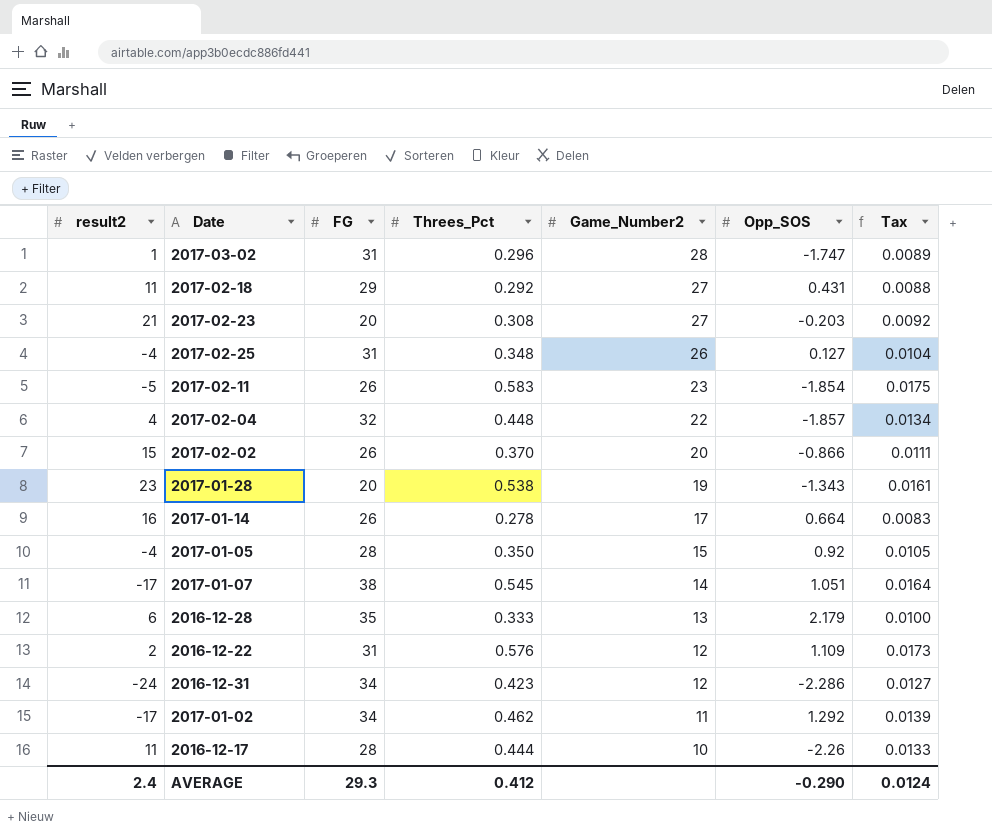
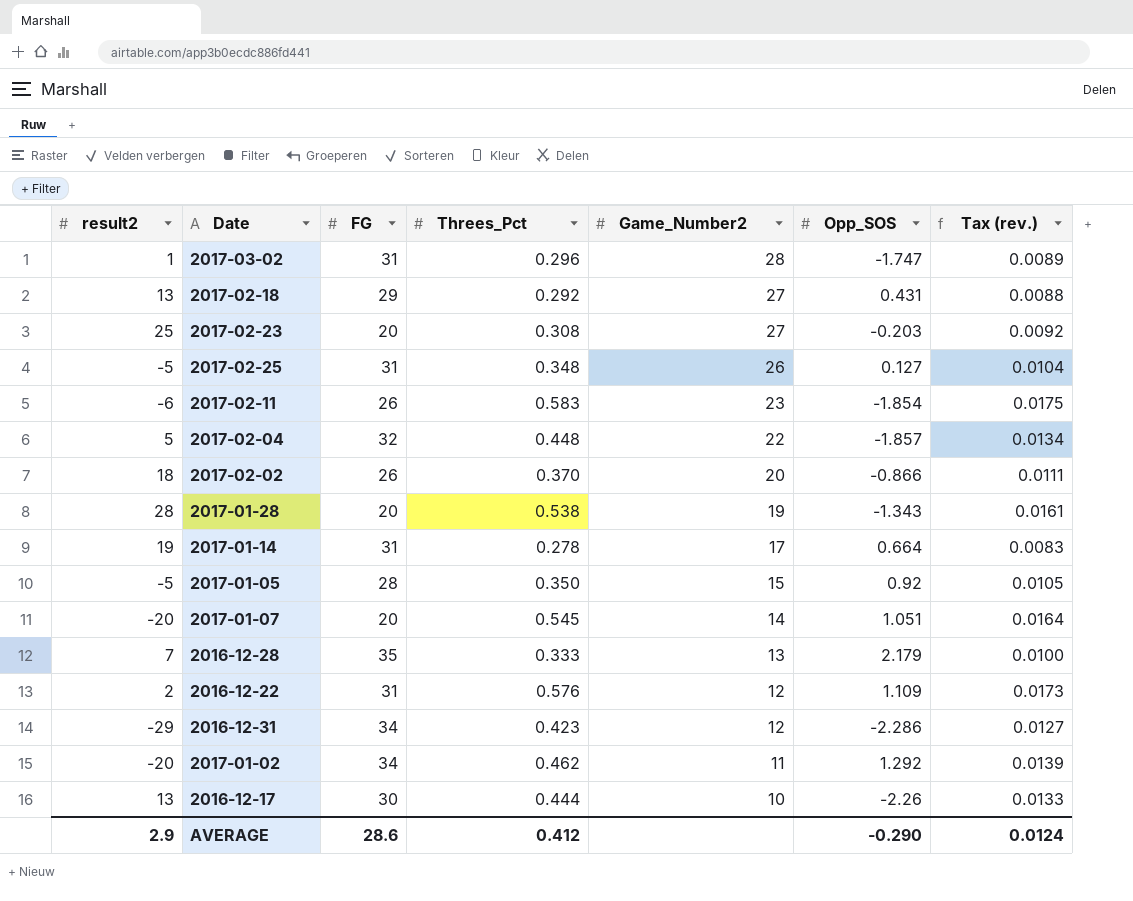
column name: Tax -> Tax (rev.)
2017-02-18 | result2: 11 -> 13
2017-02-23 | result2: 21 -> 25
2017-02-25 | result2: -4 -> -5
2017-02-11 | result2: -5 -> -6
2017-02-04 | result2: 4 -> 5
2017-02-02 | result2: 15 -> 18
2017-01-28 | result2: 23 -> 28
2017-01-14 | result2: 16 -> 19
2017-01-14 | FG: 26 -> 31
2017-01-05 | result2: -4 -> -5
2017-01-07 | result2: -17 -> -20
2017-01-07 | FG: 38 -> 20
2016-12-28 | result2: 6 -> 7
2016-12-31 | result2: -24 -> -29
2017-01-02 | result2: -17 -> -20
2016-12-17 | result2: 11 -> 13
2016-12-17 | FG: 28 -> 30
AVERAGE | result2: 2.4 -> 2.9
AVERAGE | FG: 29.3 -> 28.6

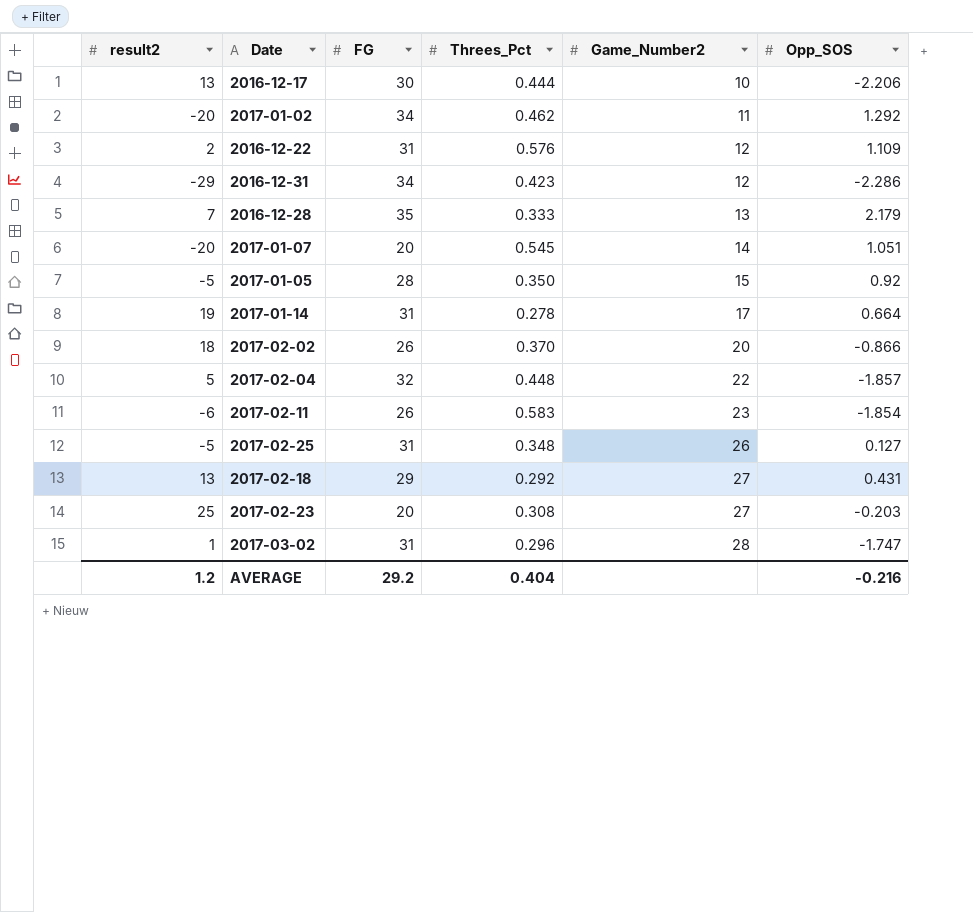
row order: Game_Number2 descending -> Game_Number2 ascending
column Tax (rev.) | formula: [Threes_Pct] * 0.03 -> none
row 2017-01-28: 28 | 20 | 0.538 | 19 | -1.343 | 0.0161 -> none
2016-12-17 | Opp_SOS: -2.26 -> -2.206
AVERAGE | result2: 2.9 -> 1.2
AVERAGE | FG: 28.6 -> 29.2
AVERAGE | Threes_Pct: 0.412 -> 0.404
AVERAGE | Opp_SOS: -0.290 -> -0.216

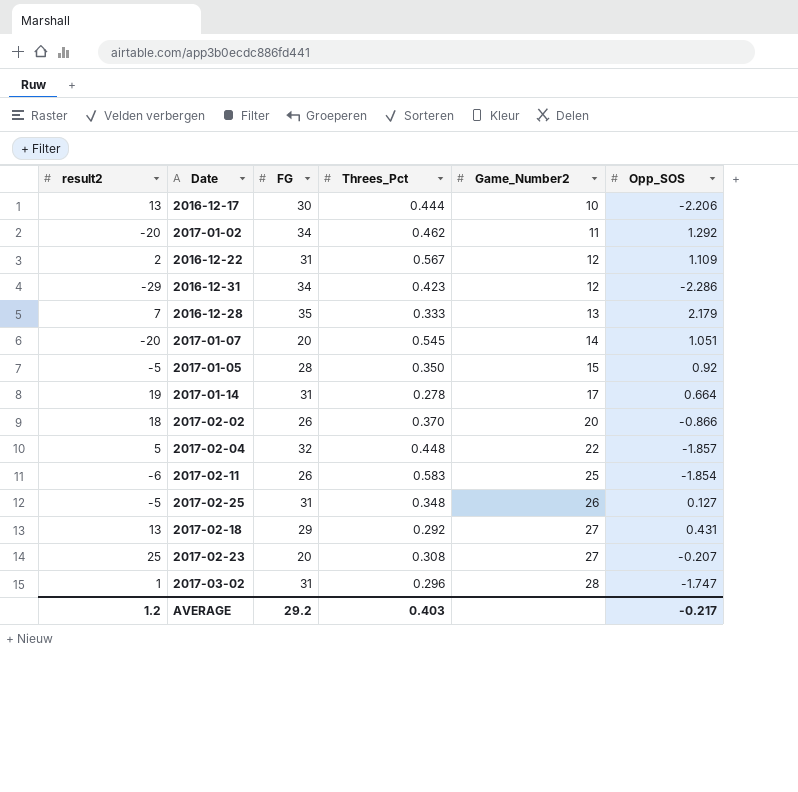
2016-12-22 | Threes_Pct: 0.576 -> 0.567
2017-02-11 | Game_Number2: 23 -> 25
2017-02-23 | Opp_SOS: -0.203 -> -0.207
AVERAGE | Threes_Pct: 0.404 -> 0.403
AVERAGE | Opp_SOS: -0.216 -> -0.217

